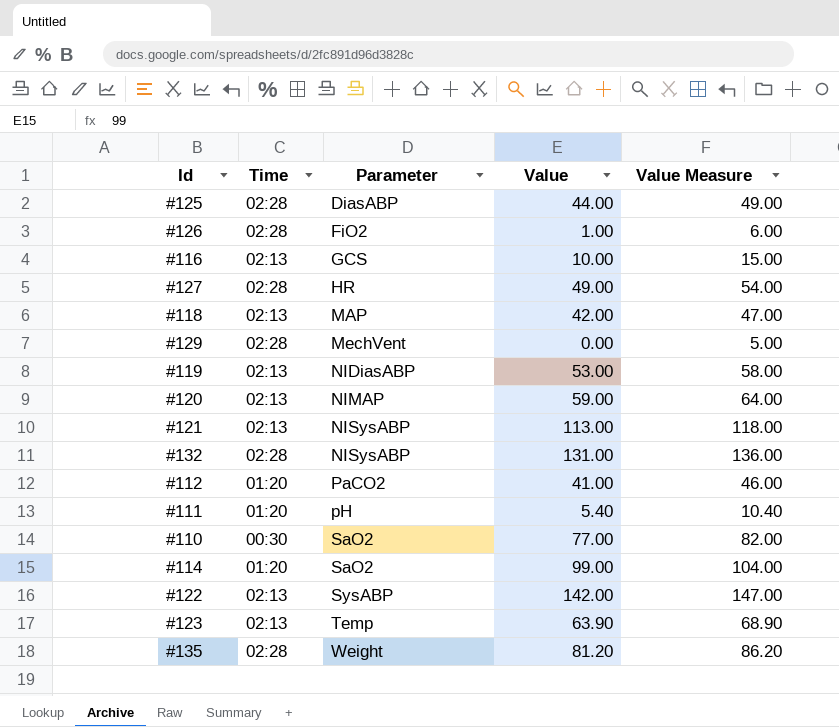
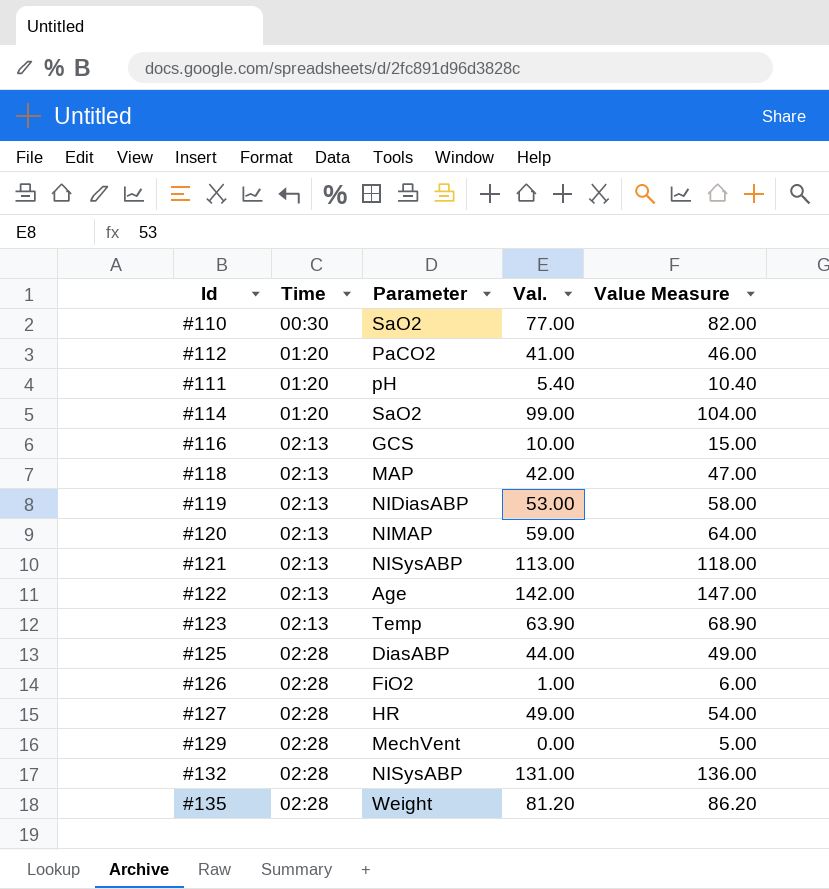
row order: Parameter ascending -> Time ascending
column name: Value -> Val.
#122 | Parameter: SysABP -> Age

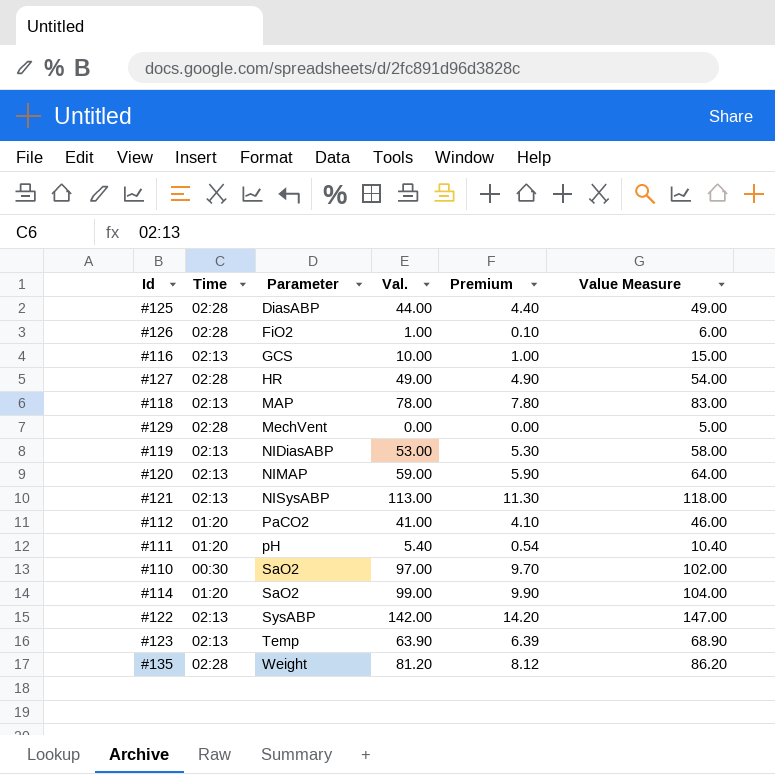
row order: Time ascending -> Parameter ascending
column Premium | formula: none -> [Val.] * 0.1
row #132: 02:28 | NISysABP | 131.00 | 136.00 -> none
#118 | Val.: 42.00 -> 78.00
#118 | Value Measure: 47.00 -> 83.00
#110 | Val.: 77.00 -> 97.00
#110 | Value Measure: 82.00 -> 102.00
#122 | Parameter: Age -> SysABP

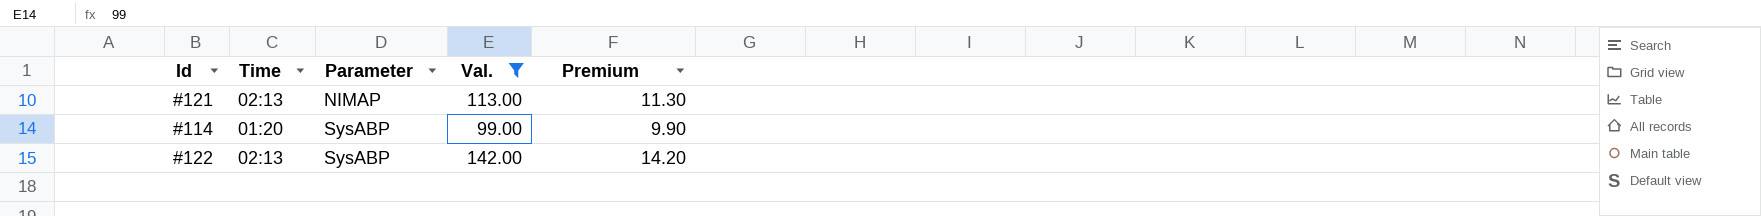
filter: none -> Val. >= 99.00
column Value Measure | formula: [Val.] + 5 -> none
#121 | Parameter: NISysABP -> NIMAP
#114 | Parameter: SaO2 -> SysABP

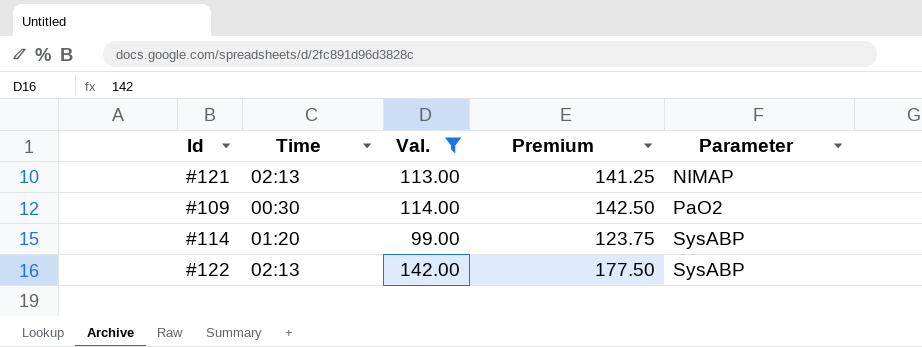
column Premium | formula: [Val.] * 0.1 -> [Val.] * 1.25
column Parameter | position: 3 -> 5
row #109: none -> 00:30 | 114.00 | 142.50 | PaO2

